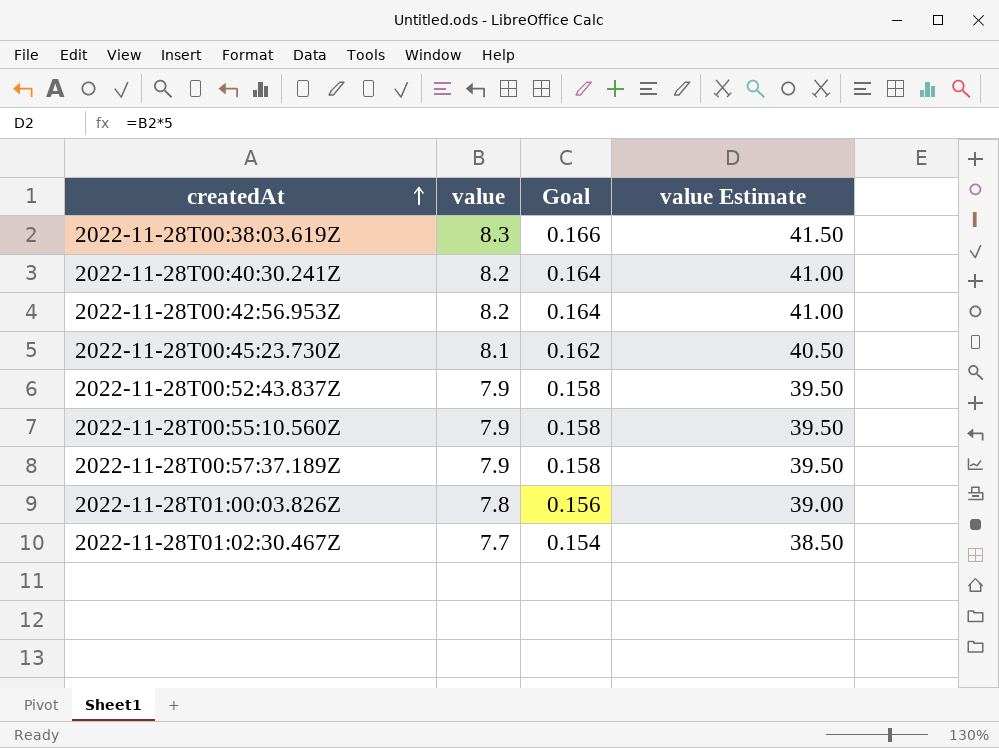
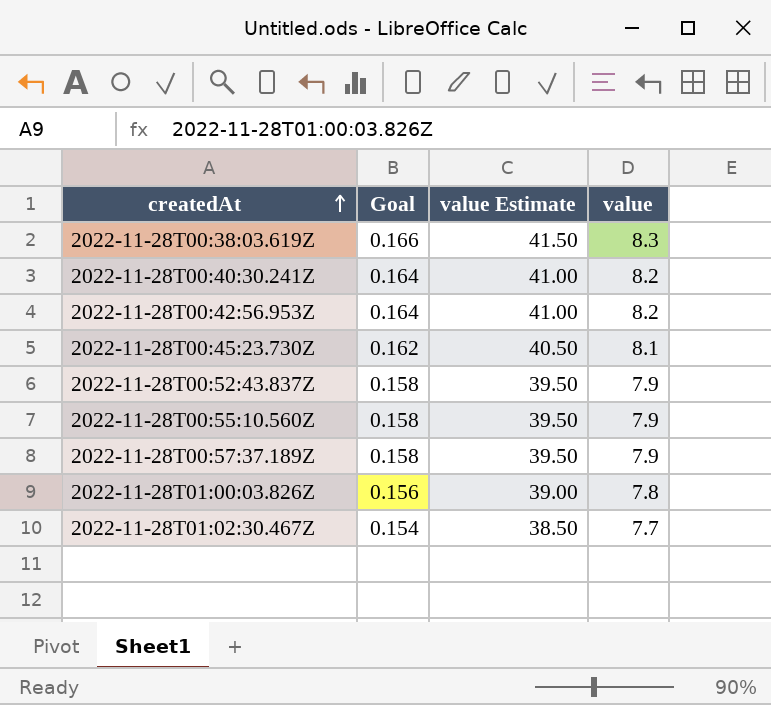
column value | position: 2 -> 4

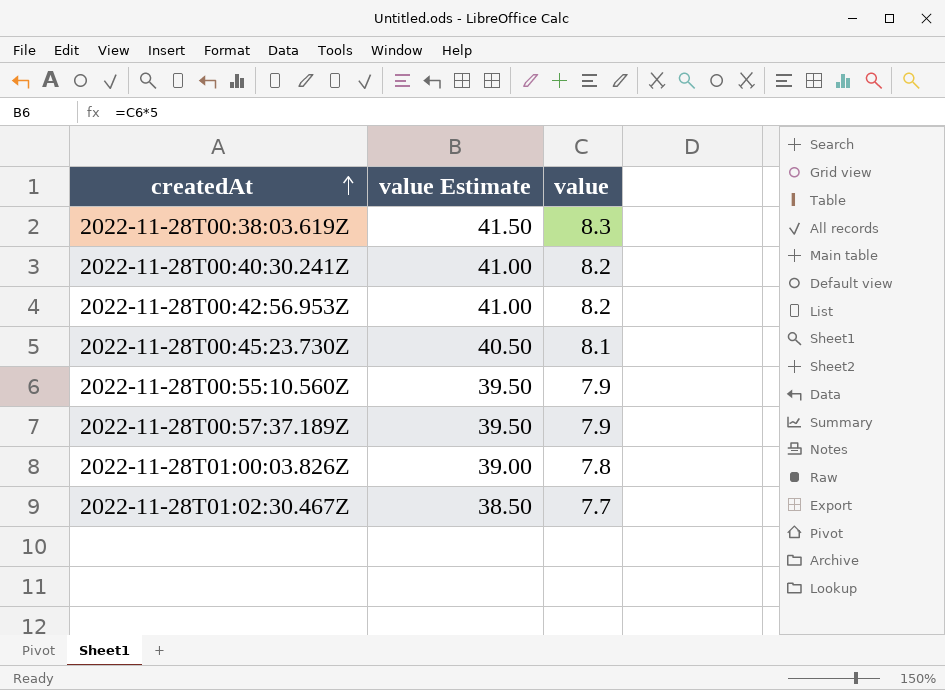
column Goal | formula: [value] * 0.02 -> none
row 2022-11-28T00:52:43.837Z: 0.158 | 39.50 | 7.9 -> none

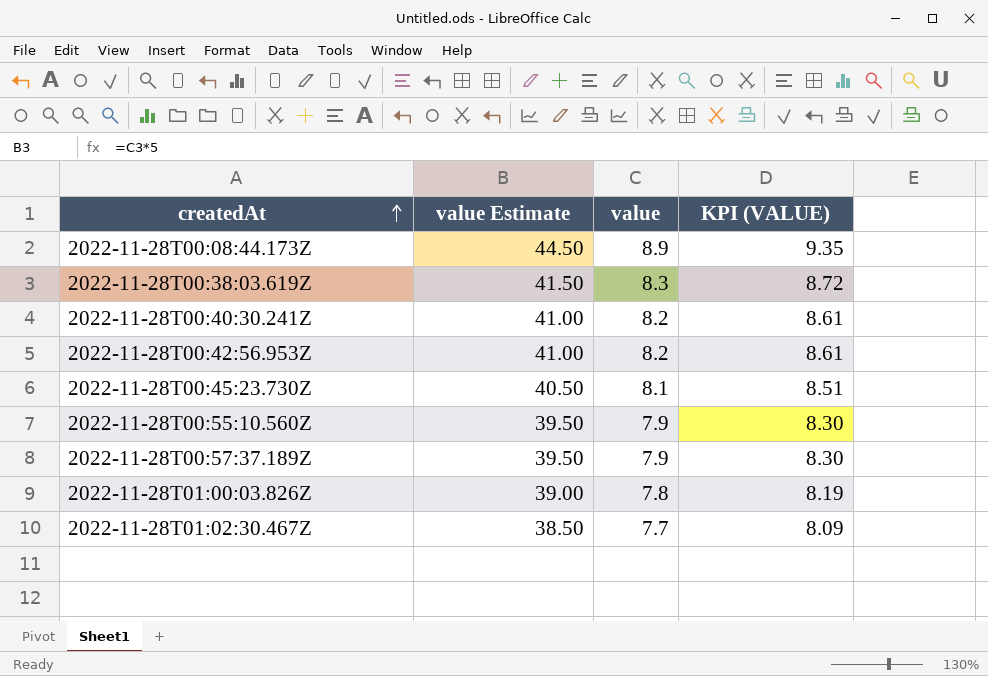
column KPI (VALUE) | formula: none -> [value] * 1.05
row 2022-11-28T00:08:44.173Z: none -> 44.50 | 8.9 | 9.35

